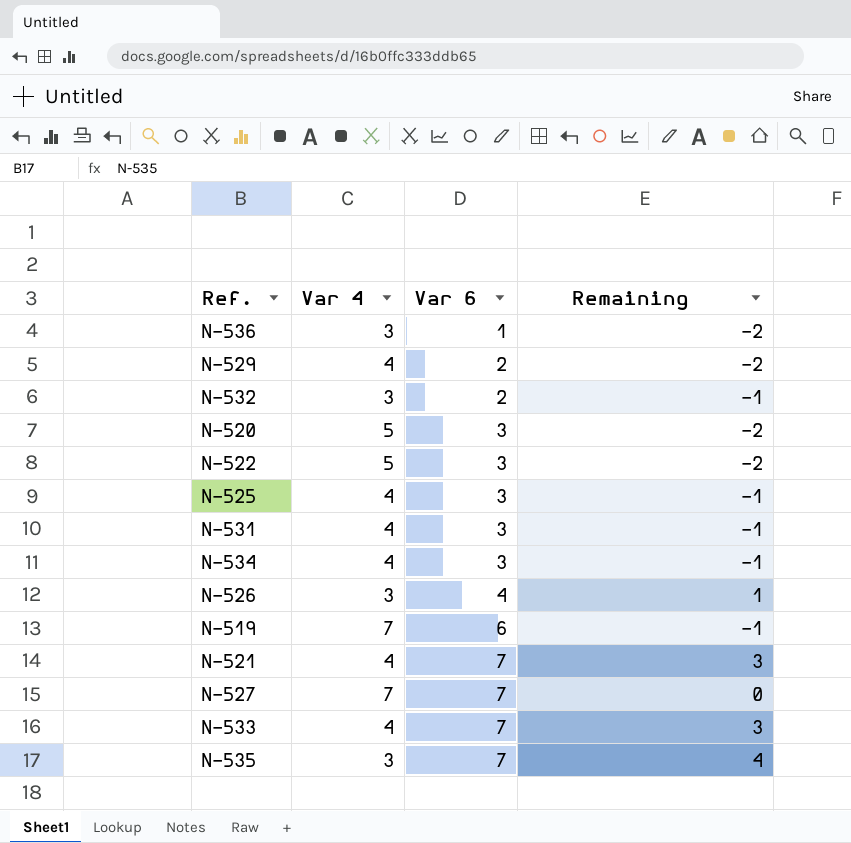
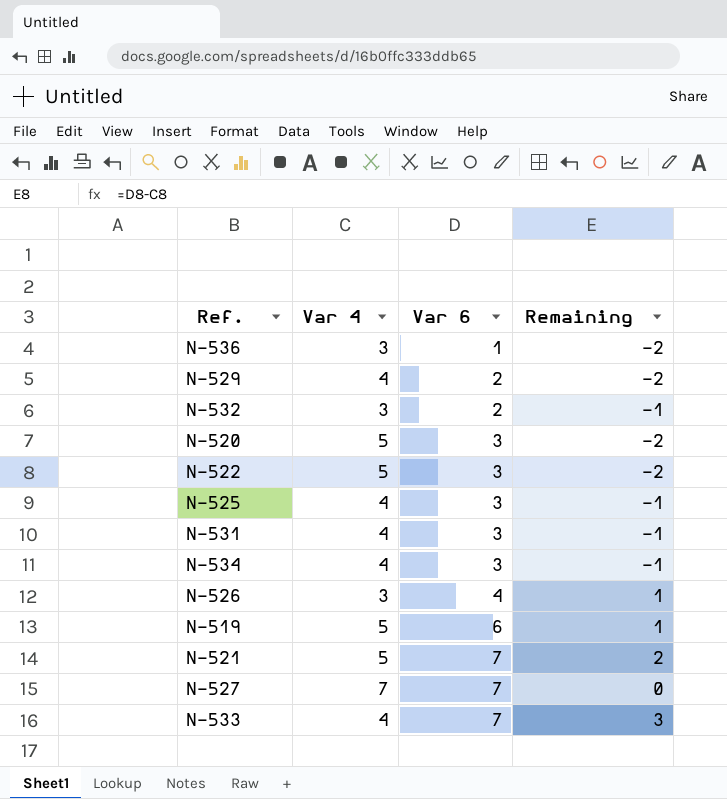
row N-535: 3 | 7 | 4 -> none
N-519 | Var 4: 7 -> 5
N-519 | Remaining: -1 -> 1
N-521 | Var 4: 4 -> 5
N-521 | Remaining: 3 -> 2

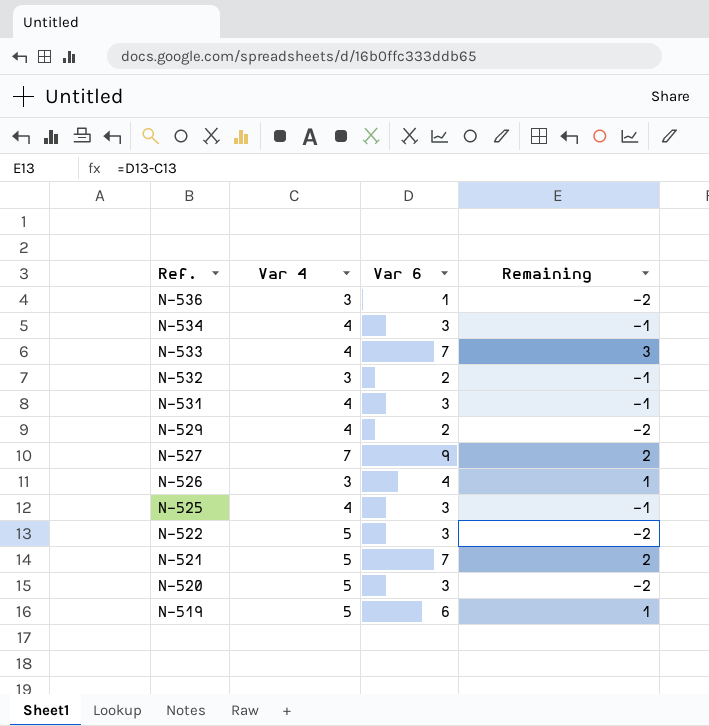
row order: Var 6 ascending -> Ref. descending
N-527 | Var 6: 7 -> 9
N-527 | Remaining: 0 -> 2

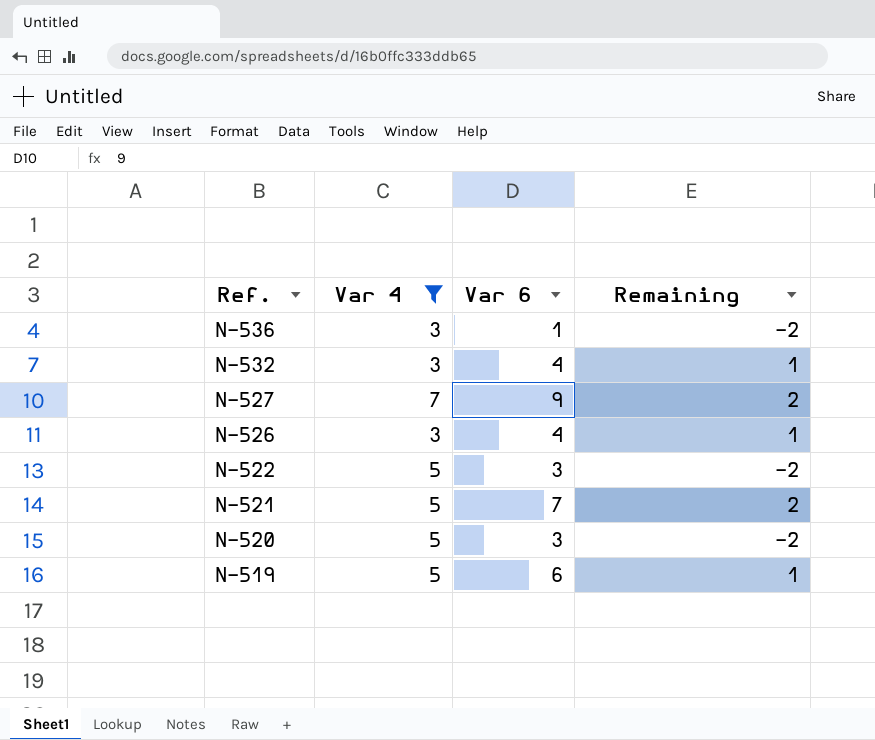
filter: none -> Var 4 != 4
N-532 | Var 6: 2 -> 4
N-532 | Remaining: -1 -> 1

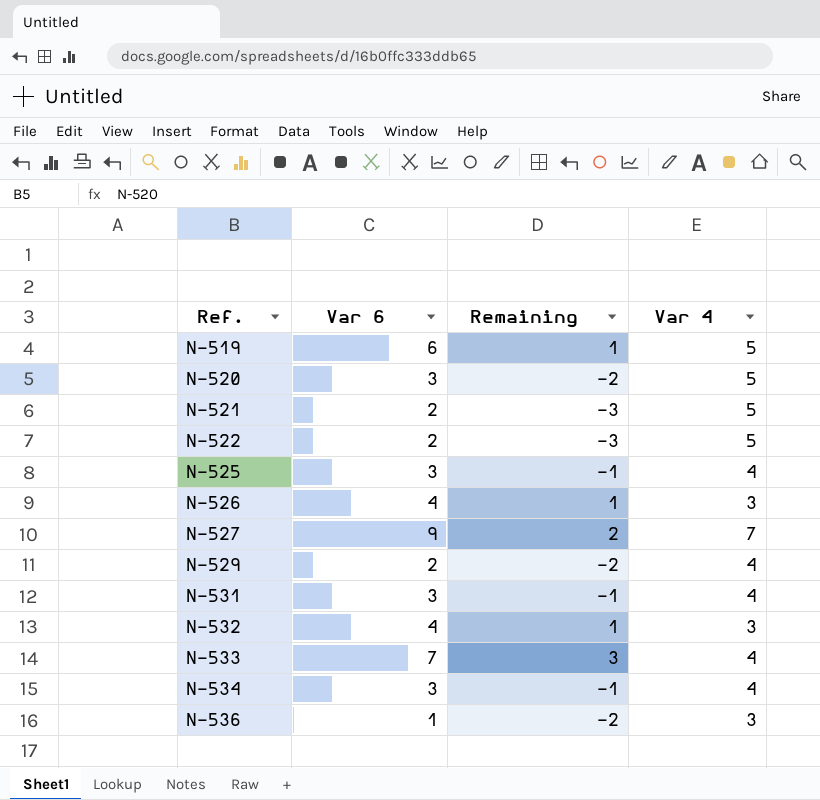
filter: Var 4 != 4 -> none
row order: Ref. descending -> Ref. ascending
column Var 4 | position: 2 -> 4
N-521 | Var 6: 7 -> 2
N-521 | Remaining: 2 -> -3
N-522 | Var 6: 3 -> 2
N-522 | Remaining: -2 -> -3

